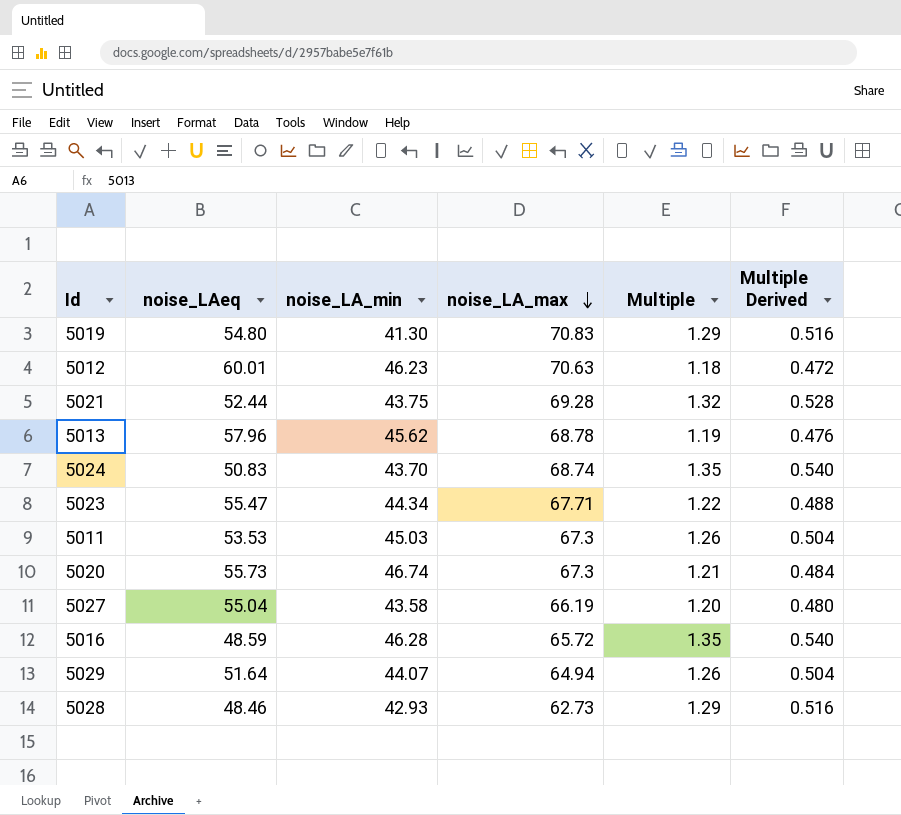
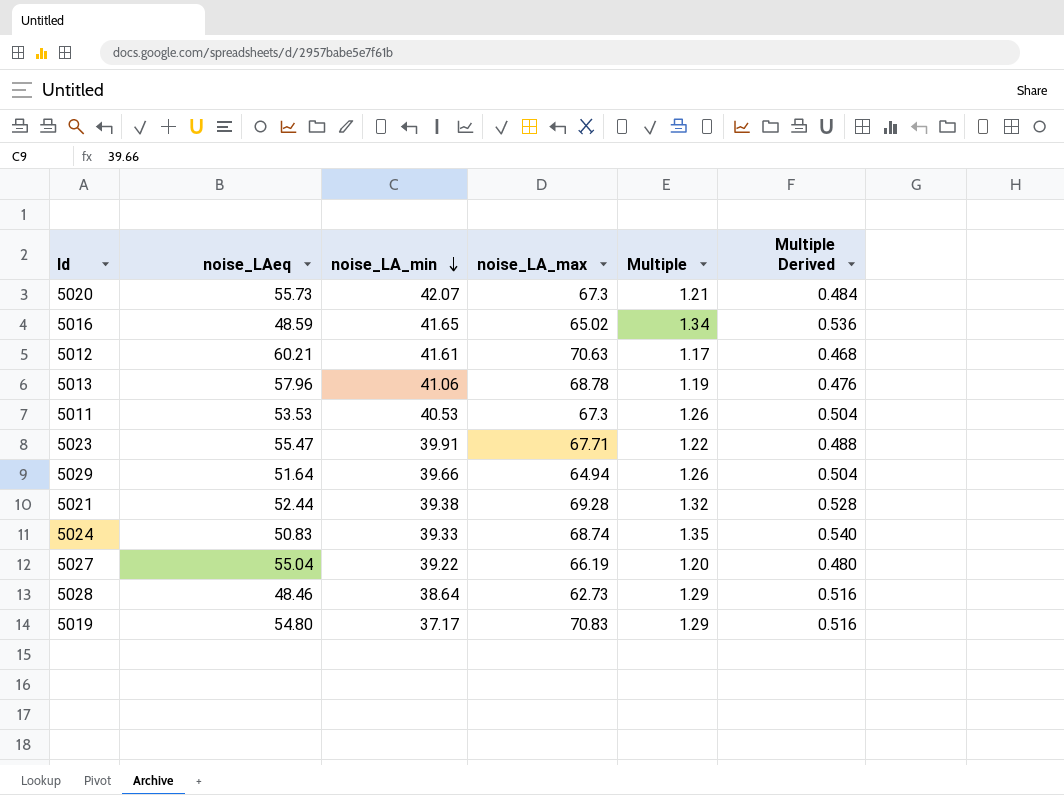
row order: noise_LA_max descending -> noise_LA_min descending
5020 | noise_LA_min: 46.74 -> 42.07
5016 | noise_LA_min: 46.28 -> 41.65
5016 | noise_LA_max: 65.72 -> 65.02
5016 | Multiple: 1.35 -> 1.34
5016 | Multiple Derived: 0.540 -> 0.536
5012 | noise_LAeq: 60.01 -> 60.21
5012 | noise_LA_min: 46.23 -> 41.61
5012 | Multiple: 1.18 -> 1.17
5012 | Multiple Derived: 0.472 -> 0.468
5013 | noise_LA_min: 45.62 -> 41.06
5011 | noise_LA_min: 45.03 -> 40.53
5023 | noise_LA_min: 44.34 -> 39.91
5029 | noise_LA_min: 44.07 -> 39.66
5021 | noise_LA_min: 43.75 -> 39.38
5024 | noise_LA_min: 43.70 -> 39.33
5027 | noise_LA_min: 43.58 -> 39.22
5028 | noise_LA_min: 42.93 -> 38.64
5019 | noise_LA_min: 41.30 -> 37.17

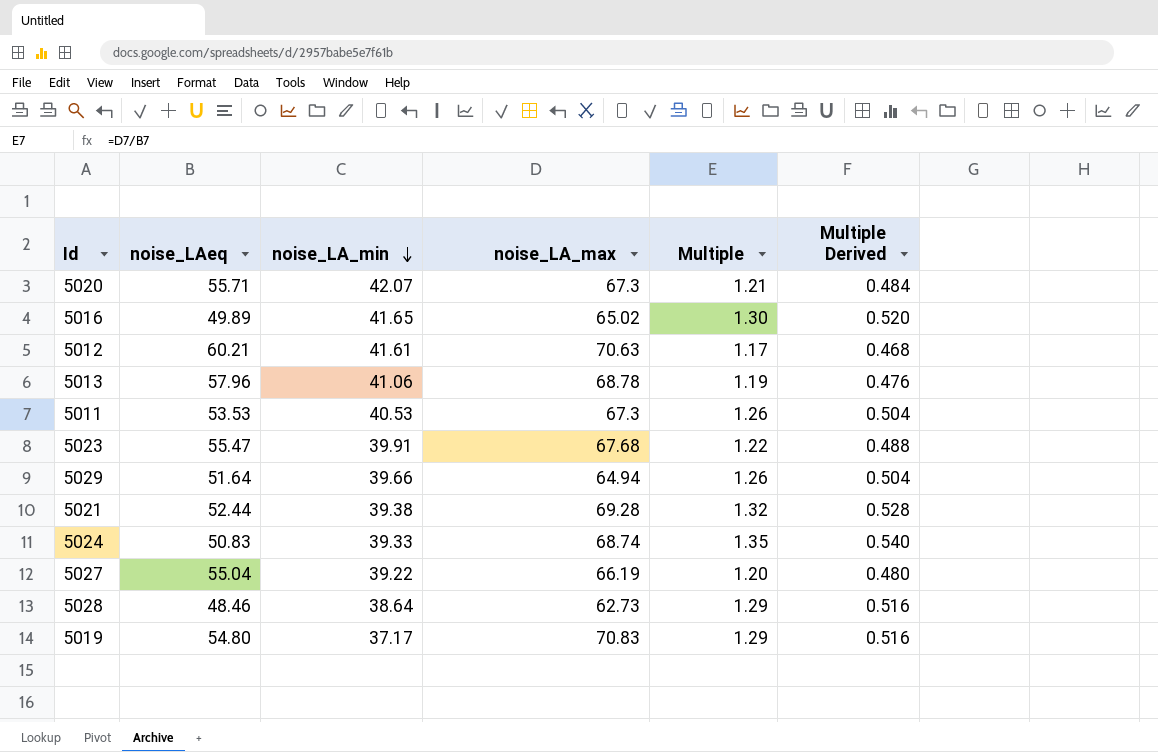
5020 | noise_LAeq: 55.73 -> 55.71
5016 | noise_LAeq: 48.59 -> 49.89
5016 | Multiple: 1.34 -> 1.30
5016 | Multiple Derived: 0.536 -> 0.520
5023 | noise_LA_max: 67.71 -> 67.68

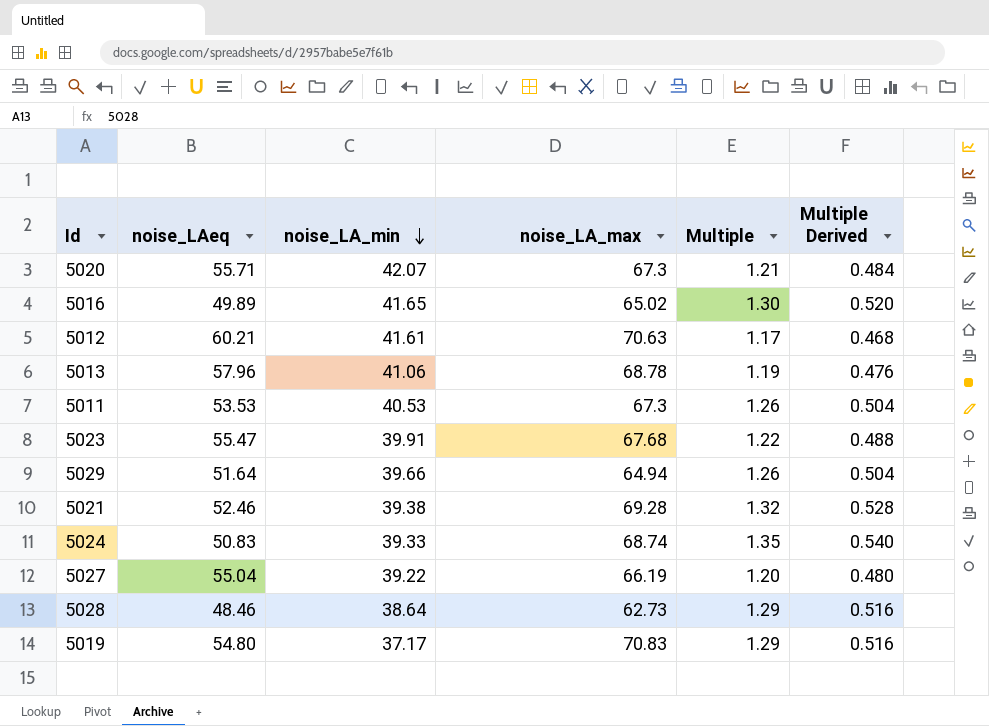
5021 | noise_LAeq: 52.44 -> 52.46

